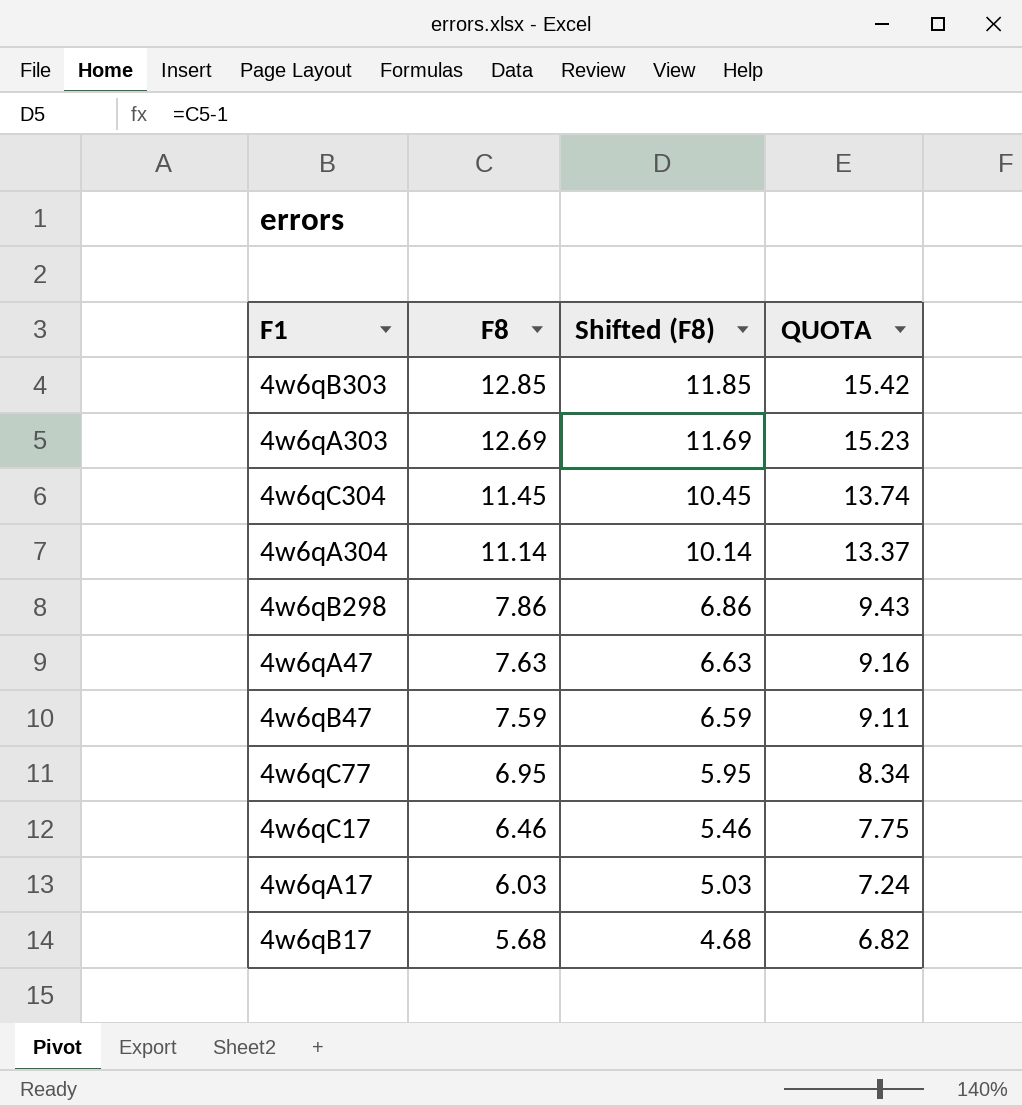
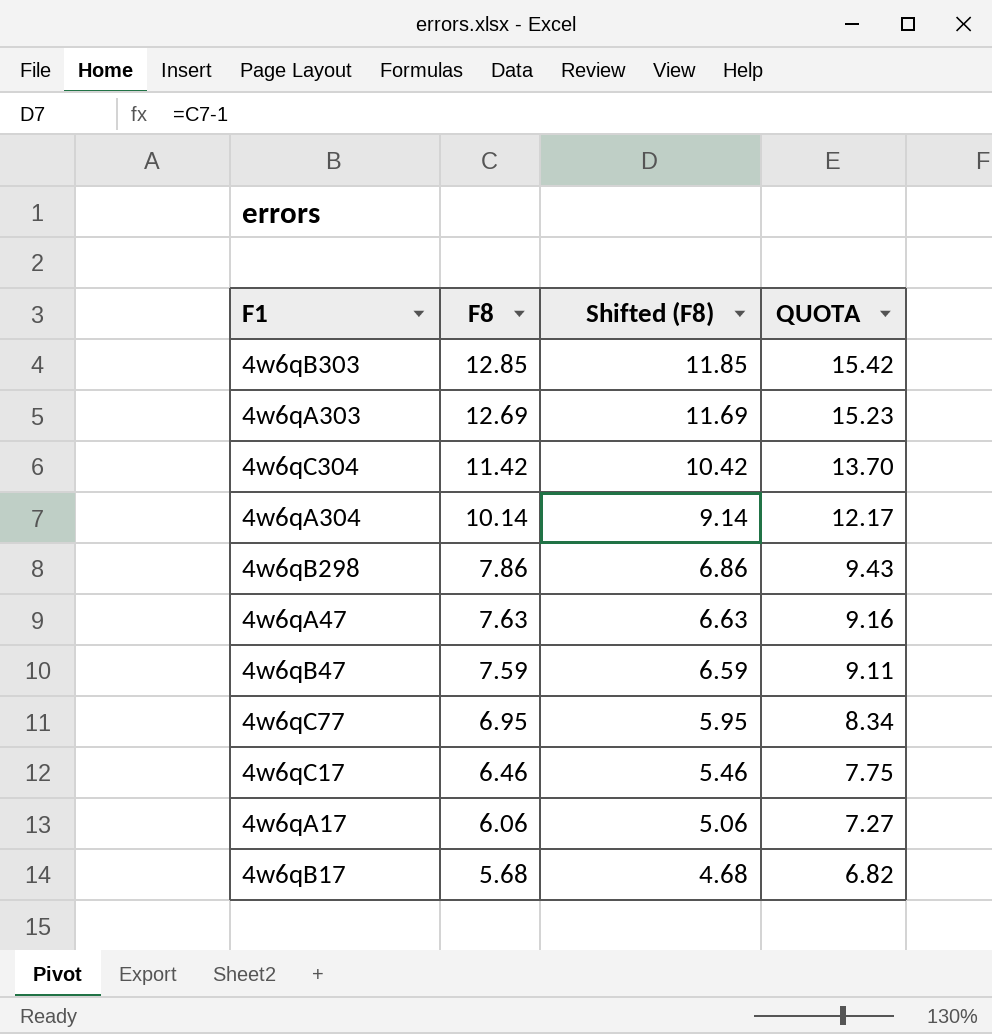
4w6qC304 | F8: 11.45 -> 11.42
4w6qC304 | Shifted (F8): 10.45 -> 10.42
4w6qC304 | QUOTA: 13.74 -> 13.70
4w6qA304 | F8: 11.14 -> 10.14
4w6qA304 | Shifted (F8): 10.14 -> 9.14
4w6qA304 | QUOTA: 13.37 -> 12.17
4w6qA17 | F8: 6.03 -> 6.06
4w6qA17 | Shifted (F8): 5.03 -> 5.06
4w6qA17 | QUOTA: 7.24 -> 7.27

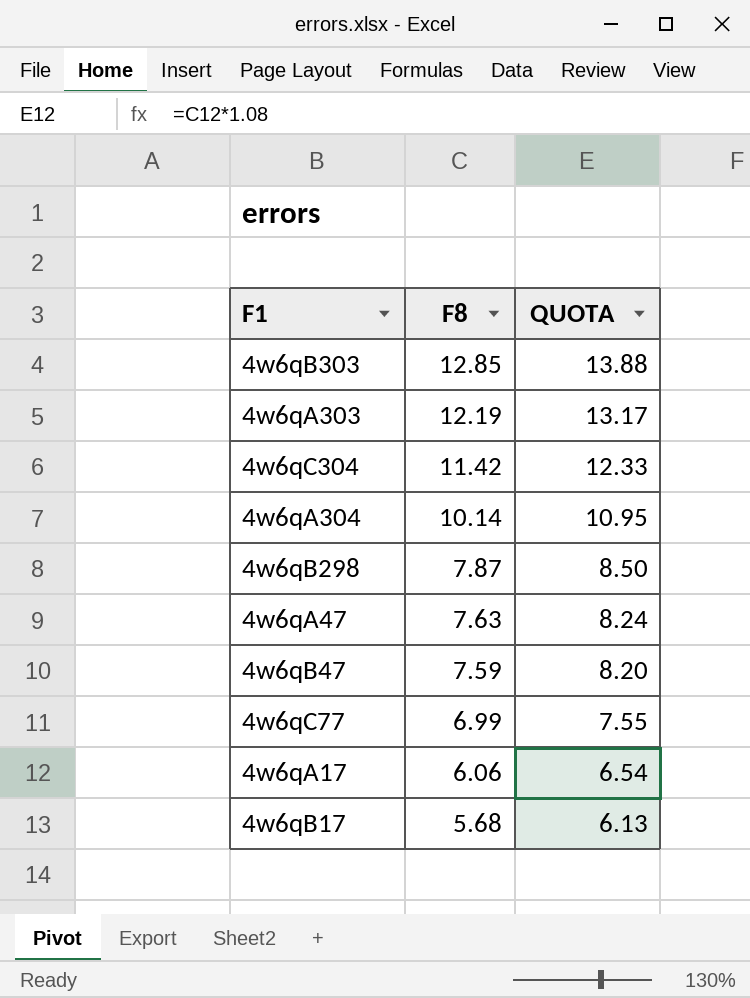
column Shifted (F8) | formula: [F8] - 1 -> none
column QUOTA | formula: [F8] * 1.2 -> [F8] * 1.08
row 4w6qC17: 6.46 | 5.46 | 7.75 -> none
4w6qA303 | F8: 12.69 -> 12.19
4w6qB298 | F8: 7.86 -> 7.87
4w6qC77 | F8: 6.95 -> 6.99

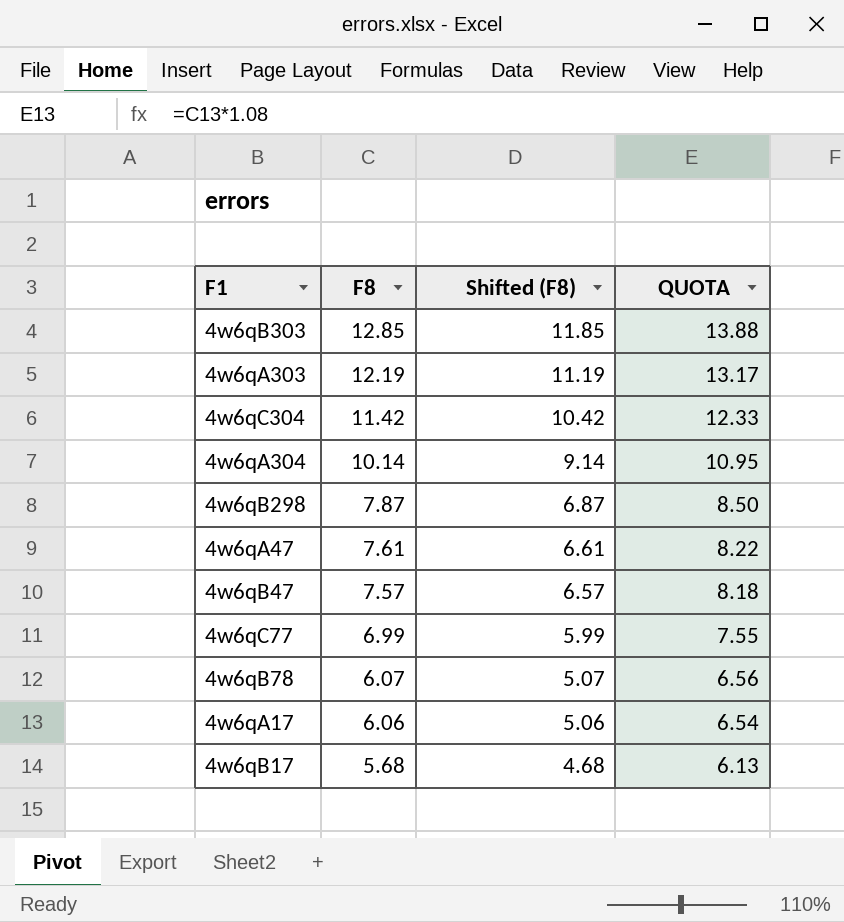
column Shifted (F8) | formula: none -> [F8] - 1
4w6qA47 | F8: 7.63 -> 7.61
4w6qA47 | QUOTA: 8.24 -> 8.22
4w6qB47 | F8: 7.59 -> 7.57
4w6qB47 | QUOTA: 8.20 -> 8.18
row 4w6qB78: none -> 6.07 | 5.07 | 6.56

